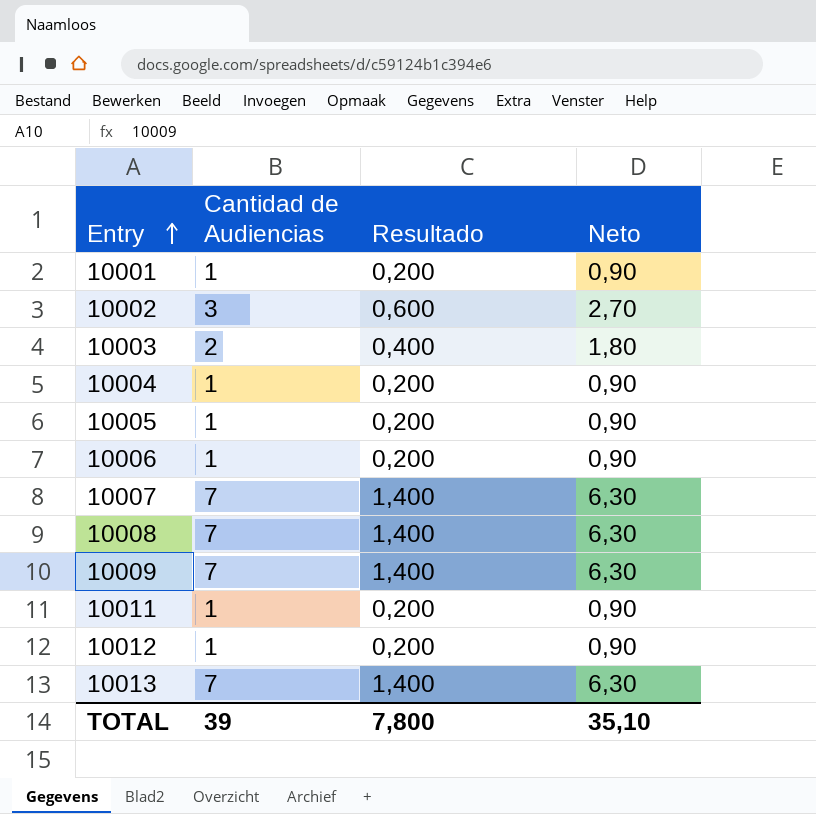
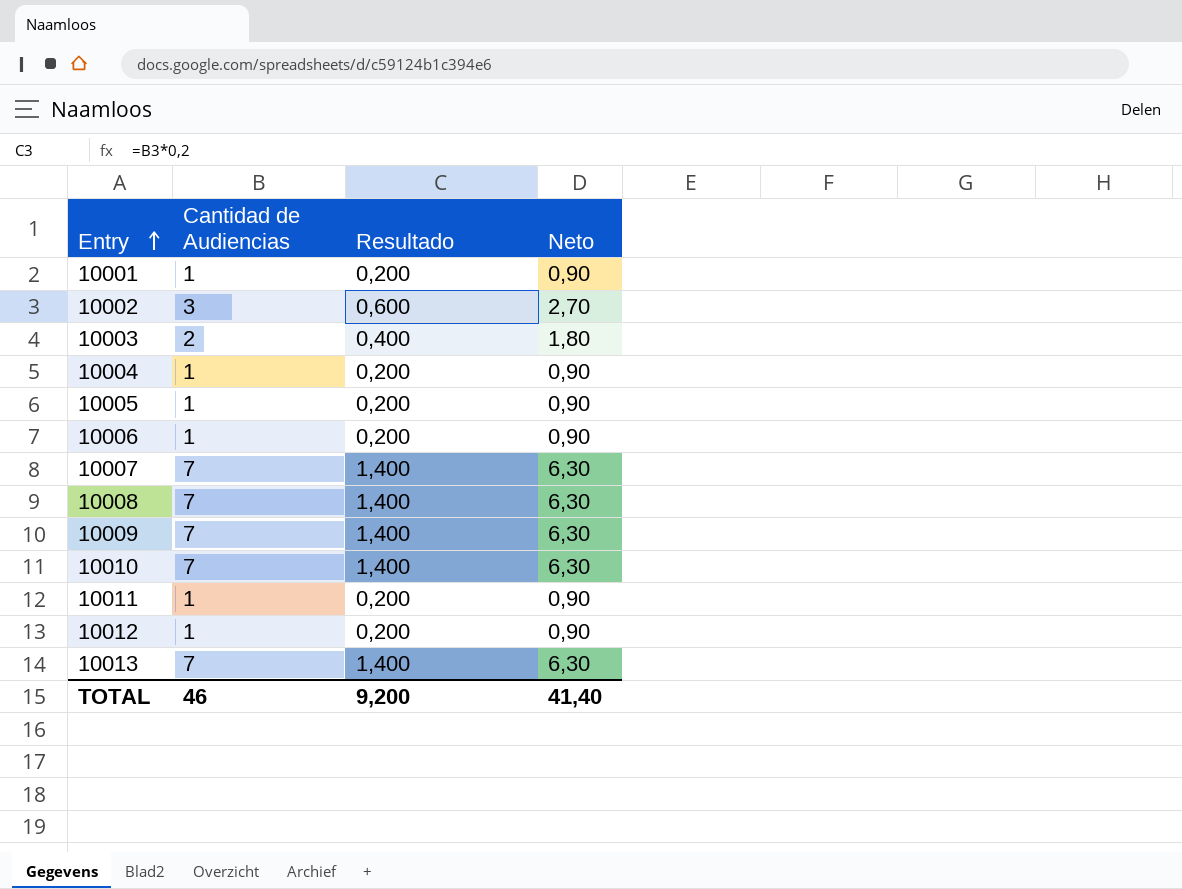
row 10010: none -> 7 | 1,400 | 6,30
TOTAL | Cantidad de Audiencias: 39 -> 46
TOTAL | Resultado: 7,800 -> 9,200
TOTAL | Neto: 35,10 -> 41,40

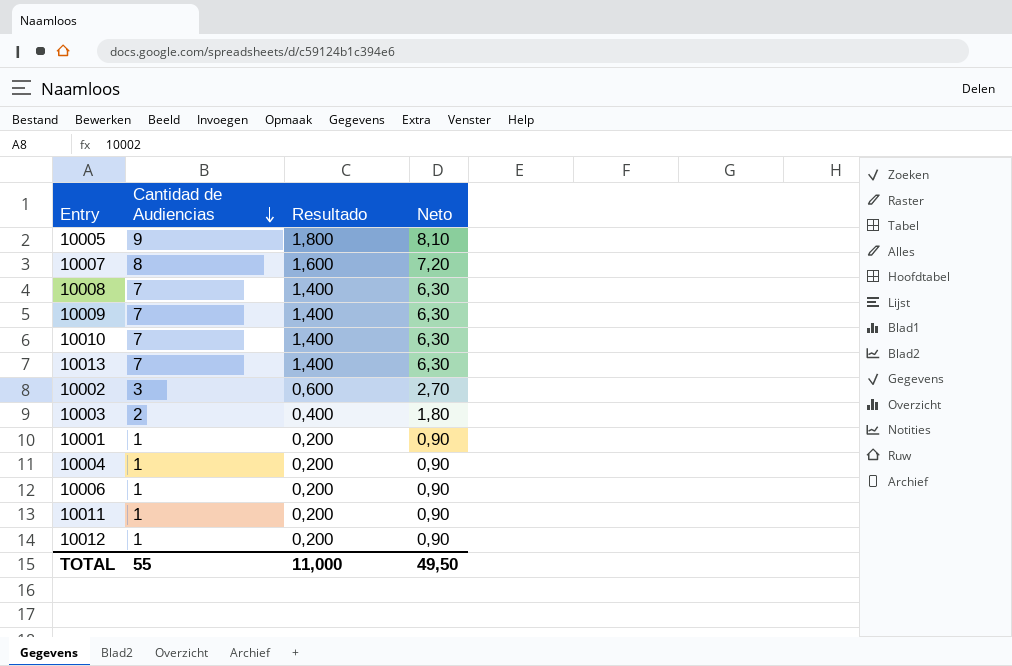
row order: Entry ascending -> Cantidad de Audiencias descending
10005 | Cantidad de Audiencias: 1 -> 9
10005 | Resultado: 0,200 -> 1,800
10005 | Neto: 0,90 -> 8,10
10007 | Cantidad de Audiencias: 7 -> 8
10007 | Resultado: 1,400 -> 1,600
10007 | Neto: 6,30 -> 7,20
TOTAL | Cantidad de Audiencias: 46 -> 55
TOTAL | Resultado: 9,200 -> 11,000
TOTAL | Neto: 41,40 -> 49,50

